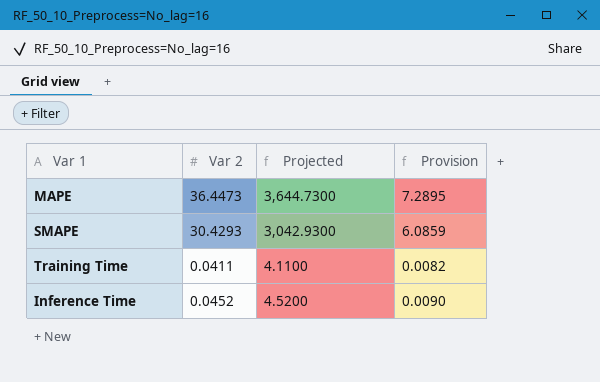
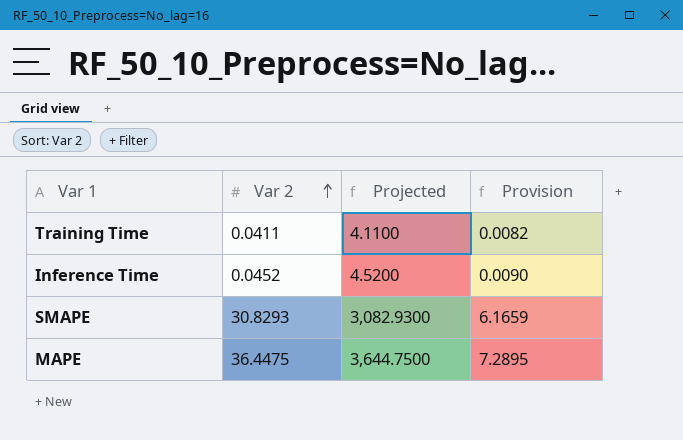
row order: none -> Var 2 ascending
SMAPE | Var 2: 30.4293 -> 30.8293
SMAPE | Projected: 3,042.9300 -> 3,082.9300
SMAPE | Provision: 6.0859 -> 6.1659
MAPE | Var 2: 36.4473 -> 36.4475
MAPE | Projected: 3,644.7300 -> 3,644.7500

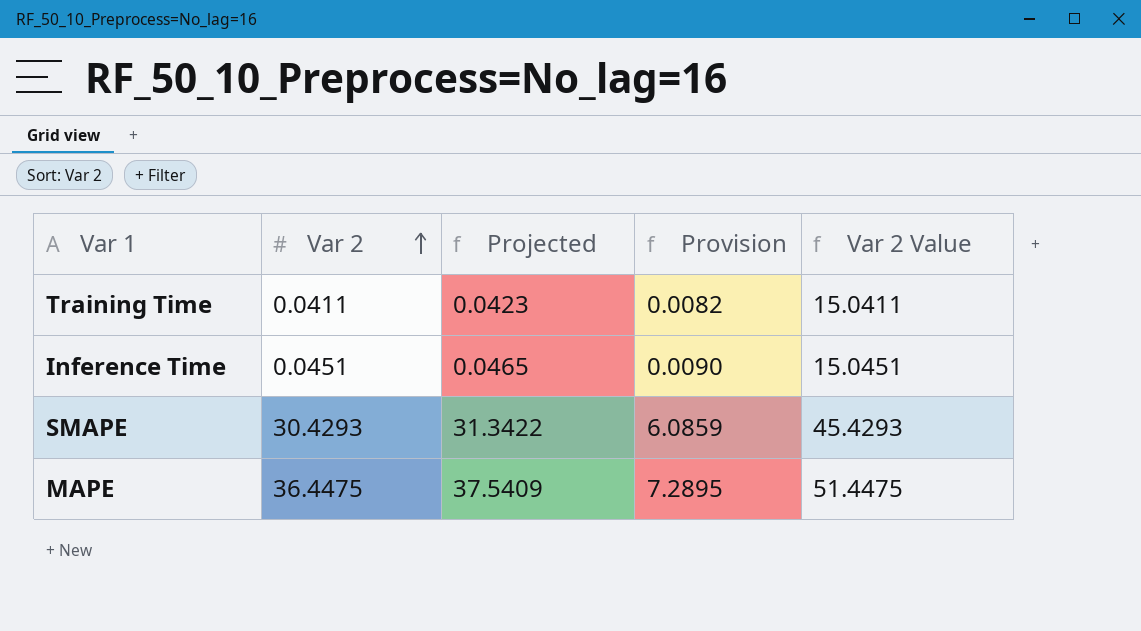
column Projected | formula: [Var 2] * 100 -> [Var 2] * 1.03
column Var 2 Value | formula: none -> [Var 2] + 15
Inference Time | Var 2: 0.0452 -> 0.0451
SMAPE | Var 2: 30.8293 -> 30.4293
SMAPE | Provision: 6.1659 -> 6.0859

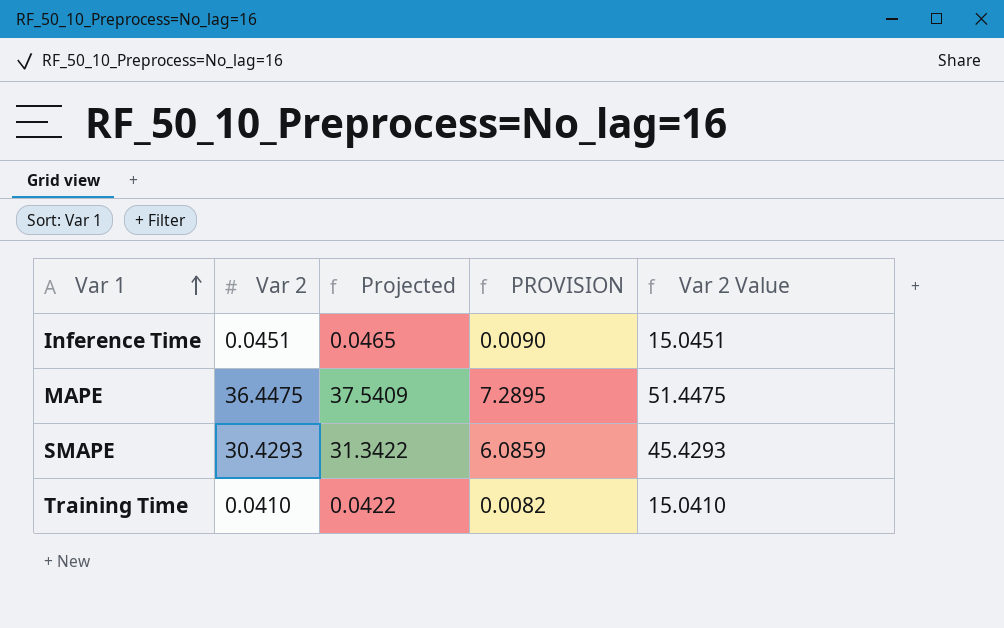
row order: Var 2 ascending -> Var 1 ascending
column name: Provision -> PROVISION
Training Time | Var 2: 0.0411 -> 0.0410
Training Time | Projected: 0.0423 -> 0.0422
Training Time | Var 2 Value: 15.0411 -> 15.0410

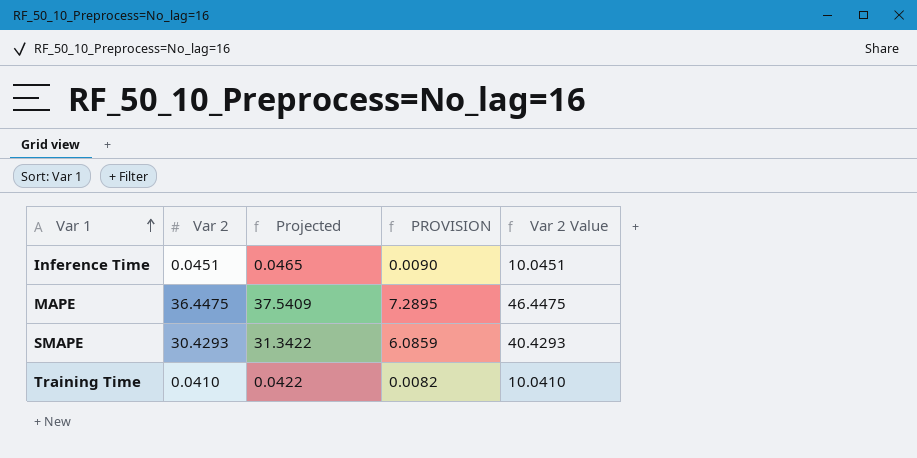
column Var 2 Value | formula: [Var 2] + 15 -> [Var 2] + 10

